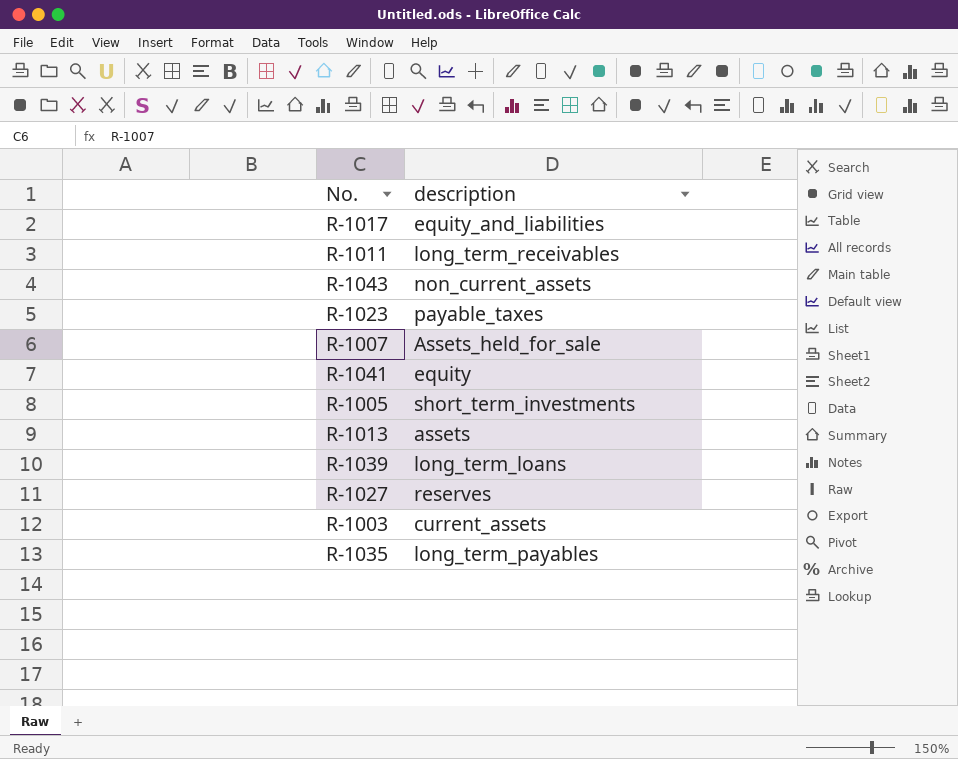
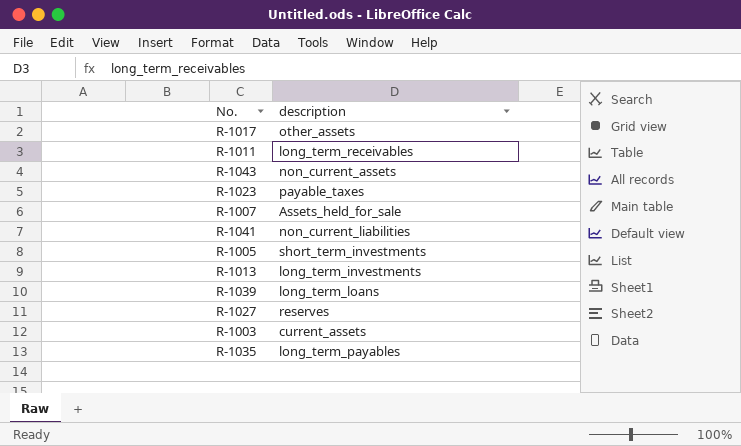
R-1017 | description: equity_and_liabilities -> other_assets
R-1041 | description: equity -> non_current_liabilities
R-1013 | description: assets -> long_term_investments

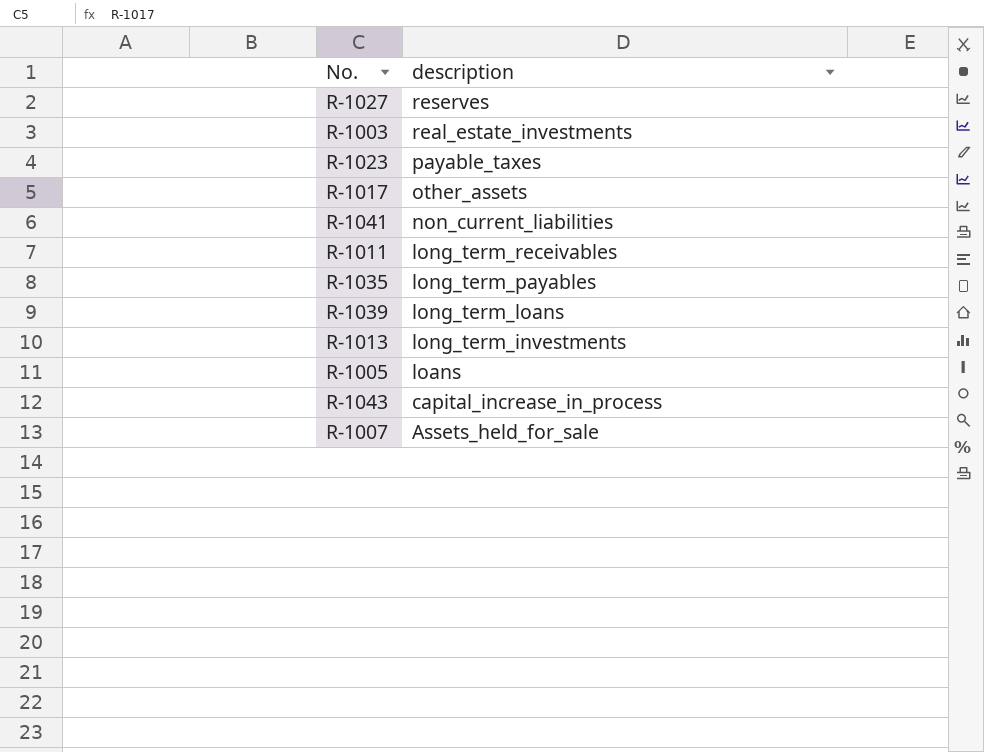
row order: none -> description descending
R-1003 | description: current_assets -> real_estate_investments
R-1005 | description: short_term_investments -> loans
R-1043 | description: non_current_assets -> capital_increase_in_process

